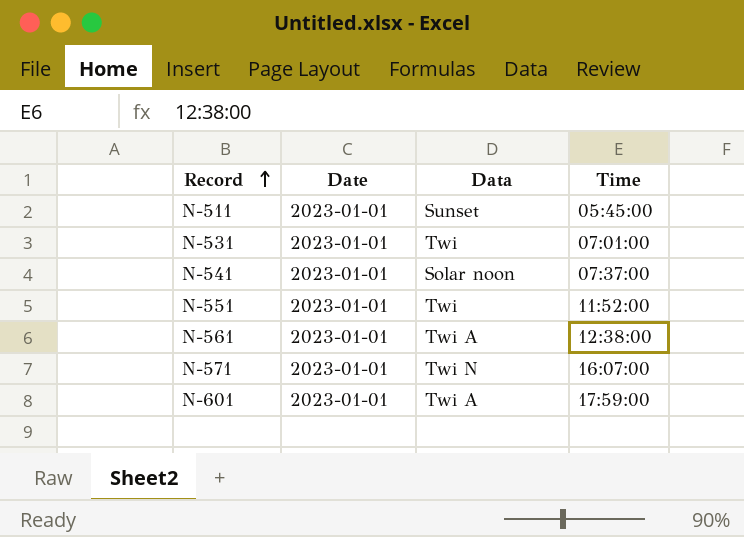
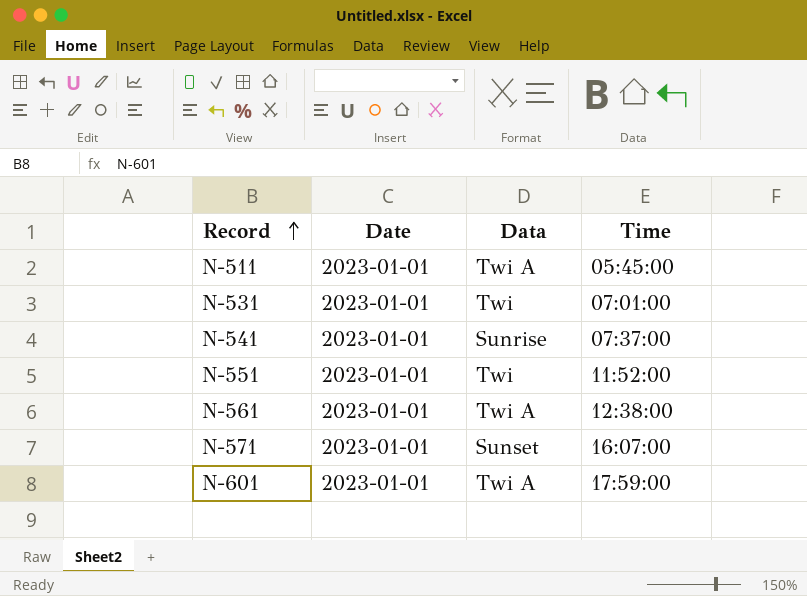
N-511 | Data: Sunset -> Twi A
N-541 | Data: Solar noon -> Sunrise
N-571 | Data: Twi N -> Sunset

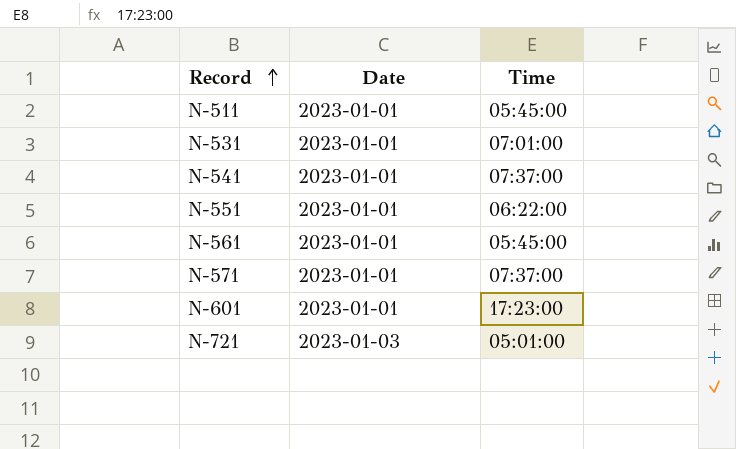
column Data | position: 3 -> none
N-551 | Time: 11:52:00 -> 06:22:00
N-561 | Time: 12:38:00 -> 05:45:00
N-571 | Time: 16:07:00 -> 07:37:00
N-601 | Time: 17:59:00 -> 17:23:00
row N-721: none -> 2023-01-03 | 05:01:00

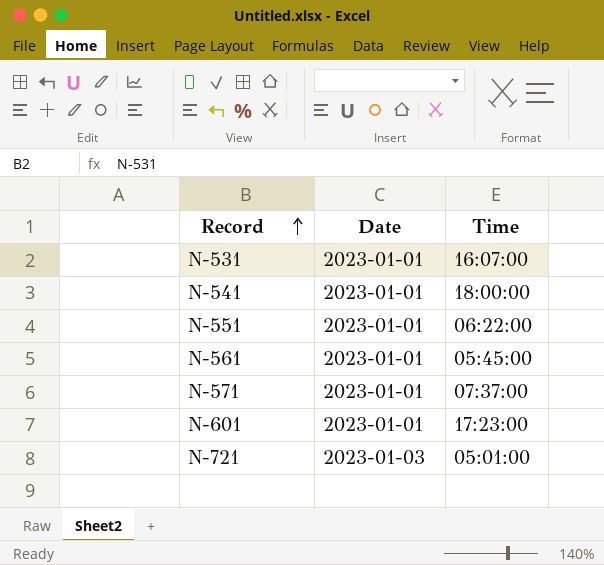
row N-511: 2023-01-01 | 05:45:00 -> none
N-531 | Time: 07:01:00 -> 16:07:00
N-541 | Time: 07:37:00 -> 18:00:00

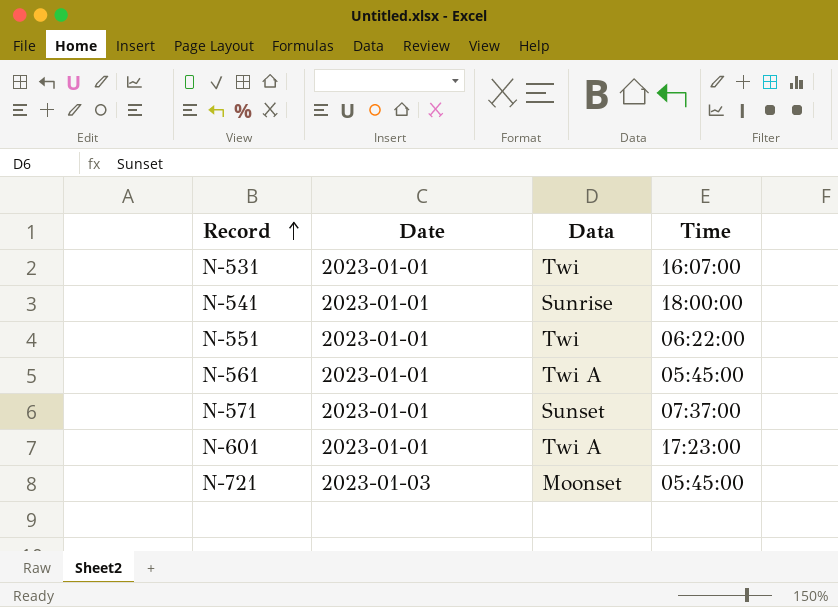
column Data | position: none -> 3
N-721 | Time: 05:01:00 -> 05:45:00

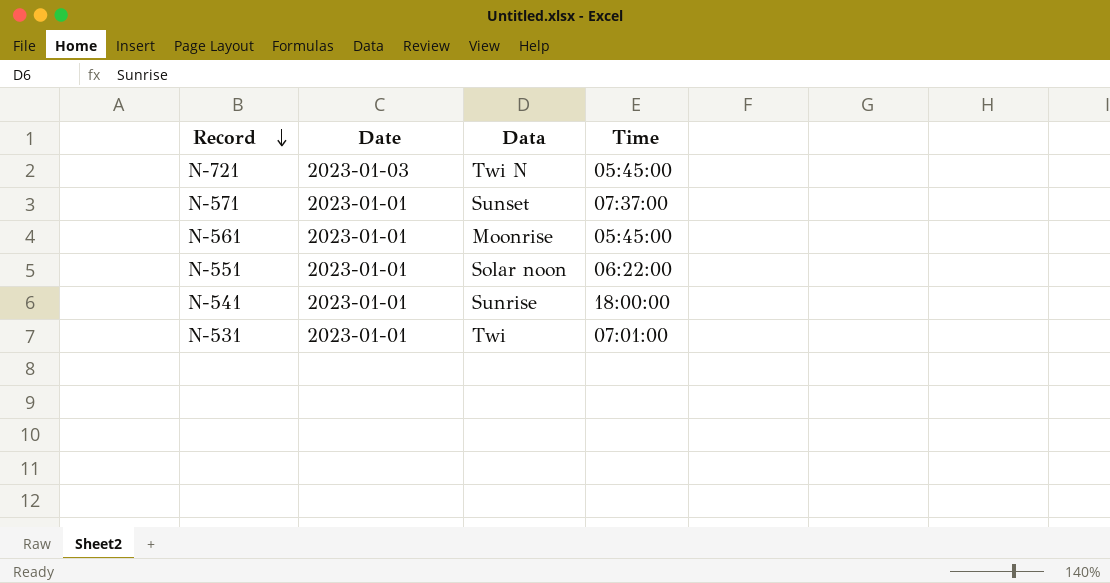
row order: Record ascending -> Record descending
row N-601: 2023-01-01 | Twi A | 17:23:00 -> none
N-721 | Data: Moonset -> Twi N
N-561 | Data: Twi A -> Moonrise
N-551 | Data: Twi -> Solar noon
N-531 | Time: 16:07:00 -> 07:01:00

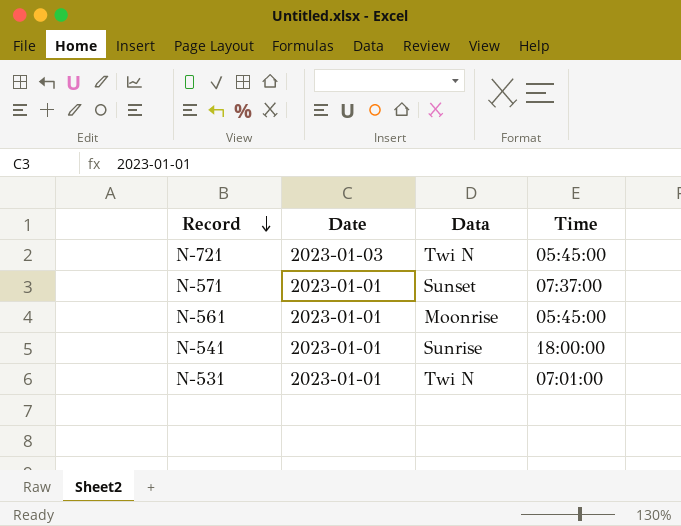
row N-551: 2023-01-01 | Solar noon | 06:22:00 -> none
N-531 | Data: Twi -> Twi N

